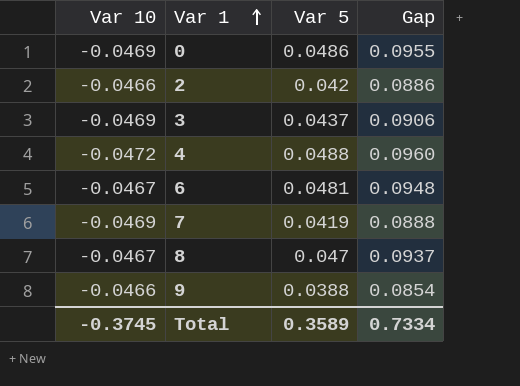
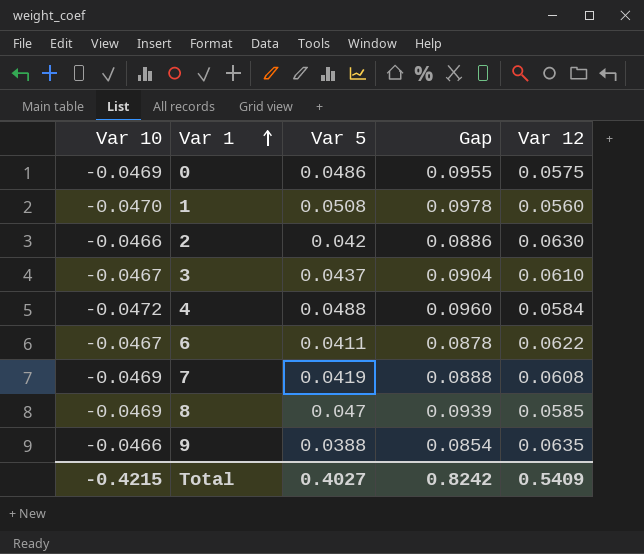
column Var 12 | position: none -> 5
row 1: none -> -0.0470 | 0.0508 | 0.0978 | 0.0560
3 | Var 10: -0.0469 -> -0.0467
3 | Gap: 0.0906 -> 0.0904
6 | Var 5: 0.0481 -> 0.0411
6 | Gap: 0.0948 -> 0.0878
8 | Var 10: -0.0467 -> -0.0469
8 | Gap: 0.0937 -> 0.0939
Total | Var 10: -0.3745 -> -0.4215
Total | Var 5: 0.3589 -> 0.4027
Total | Gap: 0.7334 -> 0.8242

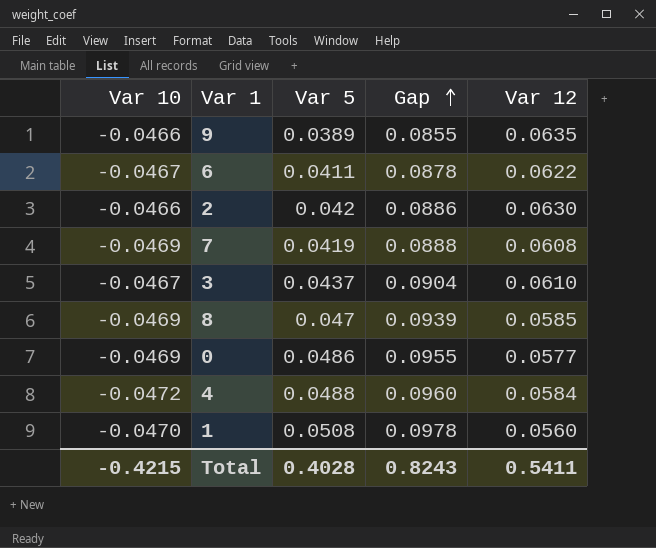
row order: Var 1 ascending -> Gap ascending
9 | Var 5: 0.0388 -> 0.0389
9 | Gap: 0.0854 -> 0.0855
0 | Var 12: 0.0575 -> 0.0577
Total | Var 5: 0.4027 -> 0.4028
Total | Gap: 0.8242 -> 0.8243
Total | Var 12: 0.5409 -> 0.5411

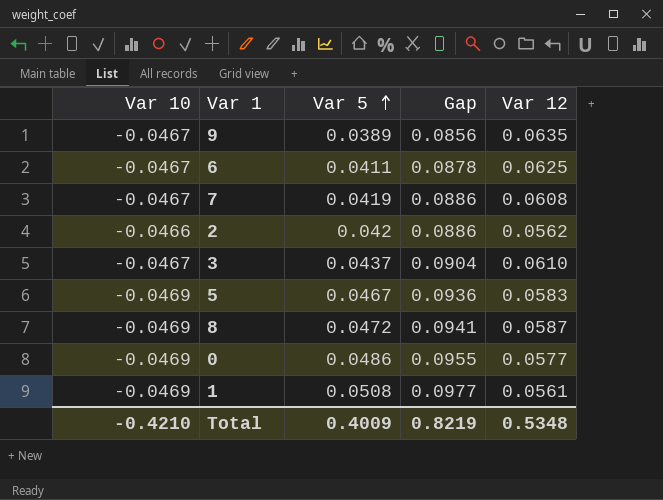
row order: Gap ascending -> Var 5 ascending
row 4: -0.0472 | 0.0488 | 0.0960 | 0.0584 -> none
9 | Var 10: -0.0466 -> -0.0467
9 | Gap: 0.0855 -> 0.0856
6 | Var 12: 0.0622 -> 0.0625
7 | Var 10: -0.0469 -> -0.0467
7 | Gap: 0.0888 -> 0.0886
2 | Var 12: 0.0630 -> 0.0562
row 5: none -> -0.0469 | 0.0467 | 0.0936 | 0.0583
8 | Var 5: 0.047 -> 0.0472
8 | Gap: 0.0939 -> 0.0941
8 | Var 12: 0.0585 -> 0.0587
1 | Var 10: -0.0470 -> -0.0469
1 | Gap: 0.0978 -> 0.0977
1 | Var 12: 0.0560 -> 0.0561
Total | Var 10: -0.4215 -> -0.4210
Total | Var 5: 0.4028 -> 0.4009
Total | Gap: 0.8243 -> 0.8219
Total | Var 12: 0.5411 -> 0.5348

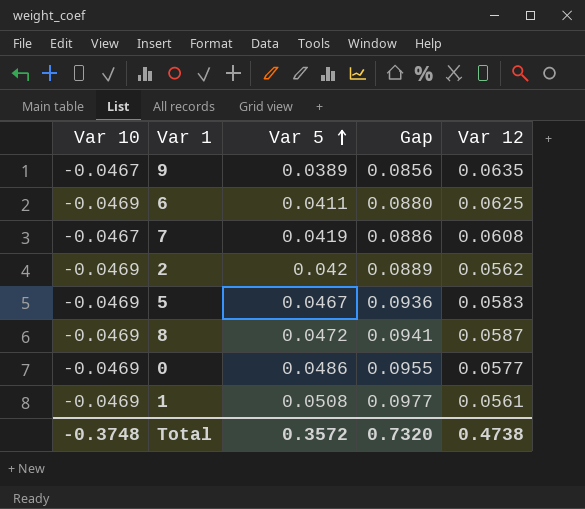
row 3: -0.0467 | 0.0437 | 0.0904 | 0.0610 -> none
6 | Var 10: -0.0467 -> -0.0469
6 | Gap: 0.0878 -> 0.0880
2 | Var 10: -0.0466 -> -0.0469
2 | Gap: 0.0886 -> 0.0889
Total | Var 10: -0.4210 -> -0.3748
Total | Var 5: 0.4009 -> 0.3572
Total | Gap: 0.8219 -> 0.7320
Total | Var 12: 0.5348 -> 0.4738

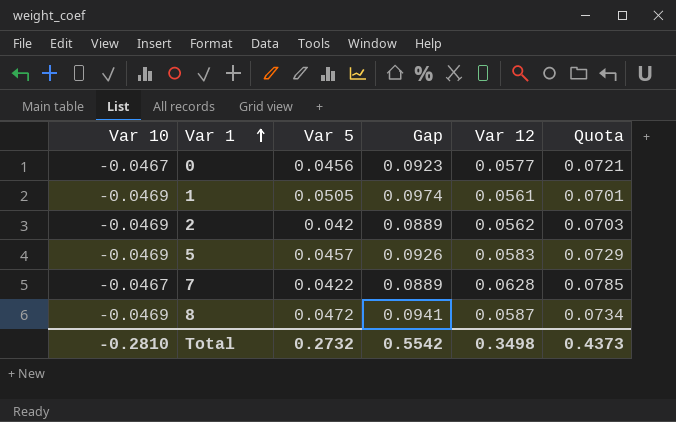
row order: Var 5 ascending -> Var 1 ascending
column Quota | formula: none -> [Var 12] * 1.25
row 9: -0.0467 | 0.0389 | 0.0856 | 0.0635 -> none
row 6: -0.0469 | 0.0411 | 0.0880 | 0.0625 -> none
0 | Var 10: -0.0469 -> -0.0467
0 | Var 5: 0.0486 -> 0.0456
0 | Gap: 0.0955 -> 0.0923
1 | Var 5: 0.0508 -> 0.0505
1 | Gap: 0.0977 -> 0.0974
5 | Var 5: 0.0467 -> 0.0457
5 | Gap: 0.0936 -> 0.0926
7 | Var 5: 0.0419 -> 0.0422
7 | Gap: 0.0886 -> 0.0889
7 | Var 12: 0.0608 -> 0.0628
Total | Var 10: -0.3748 -> -0.2810
Total | Var 5: 0.3572 -> 0.2732
Total | Gap: 0.7320 -> 0.5542
Total | Var 12: 0.4738 -> 0.3498

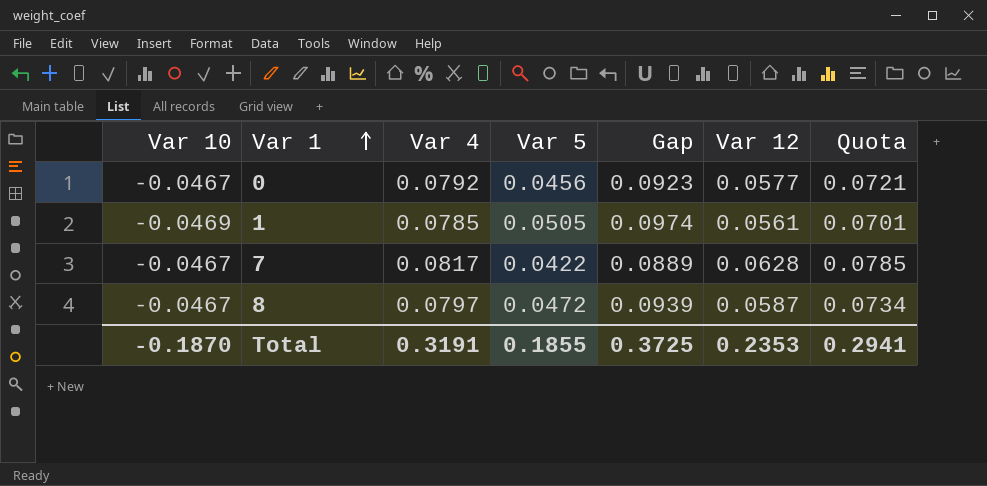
column Var 4 | position: none -> 3
row 2: -0.0469 | 0.042 | 0.0889 | 0.0562 | 0.0703 -> none
row 5: -0.0469 | 0.0457 | 0.0926 | 0.0583 | 0.0729 -> none
8 | Var 10: -0.0469 -> -0.0467
8 | Gap: 0.0941 -> 0.0939
Total | Var 10: -0.2810 -> -0.1870
Total | Var 5: 0.2732 -> 0.1855
Total | Gap: 0.5542 -> 0.3725
Total | Var 12: 0.3498 -> 0.2353
Total | Quota: 0.4373 -> 0.2941

